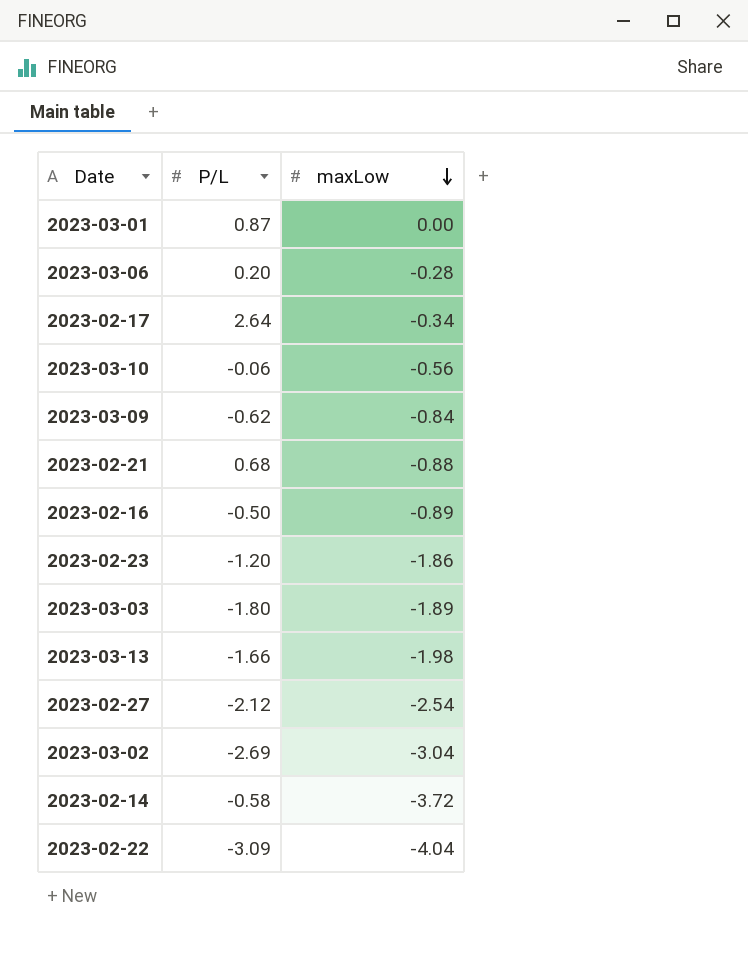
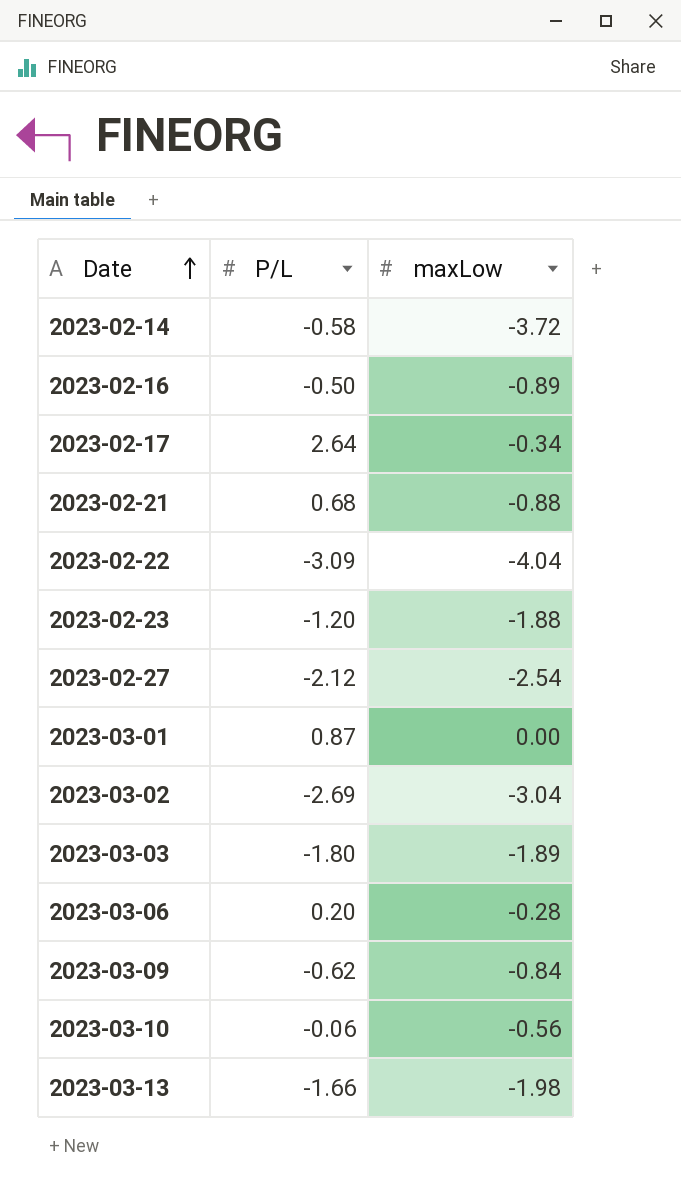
row order: maxLow descending -> Date ascending
2023-02-23 | maxLow: -1.86 -> -1.88

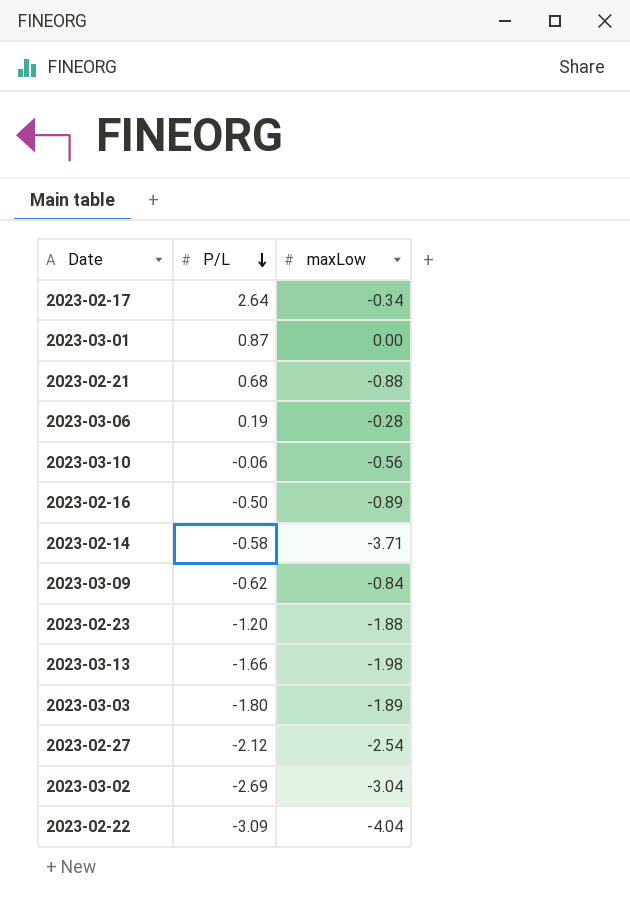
row order: Date ascending -> P/L descending
2023-03-06 | P/L: 0.20 -> 0.19
2023-02-14 | maxLow: -3.72 -> -3.71

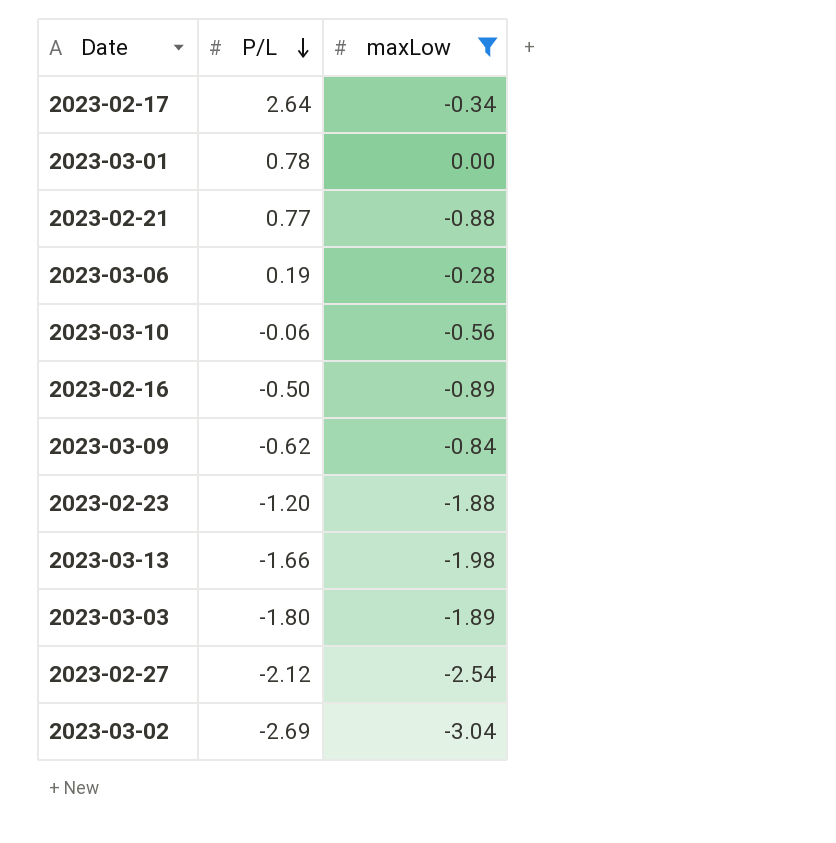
filter: none -> maxLow >= -3.04
2023-03-01 | P/L: 0.87 -> 0.78
2023-02-21 | P/L: 0.68 -> 0.77

